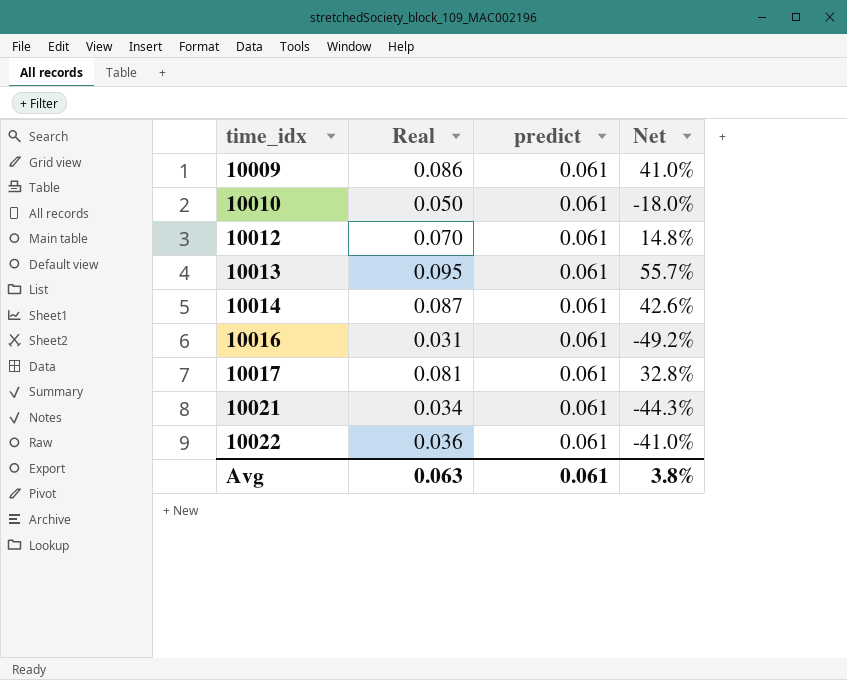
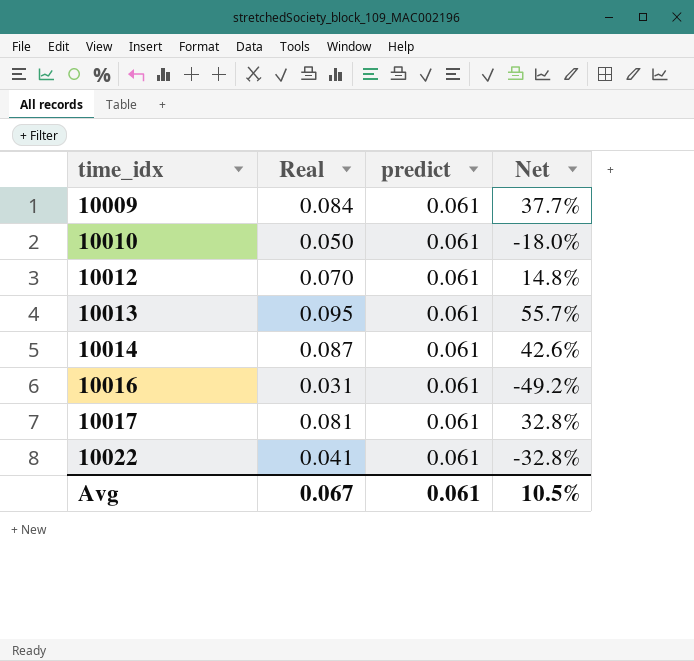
row 10021: 0.034 | 0.061 | -44.3% -> none
10009 | Real: 0.086 -> 0.084
10009 | Net: 41.0% -> 37.7%
10022 | Real: 0.036 -> 0.041
10022 | Net: -41.0% -> -32.8%
Avg | Real: 0.063 -> 0.067
Avg | Net: 3.8% -> 10.5%

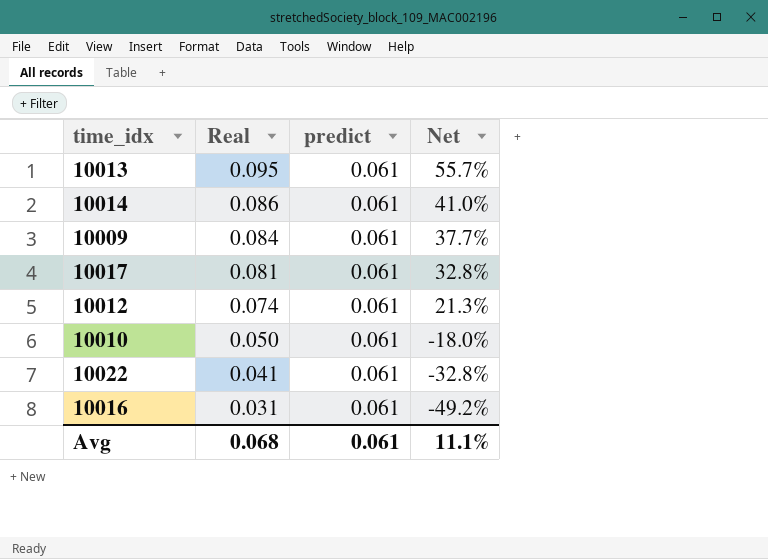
row order: time_idx ascending -> Real descending
10014 | Real: 0.087 -> 0.086
10014 | Net: 42.6% -> 41.0%
10012 | Real: 0.070 -> 0.074
10012 | Net: 14.8% -> 21.3%
Avg | Real: 0.067 -> 0.068
Avg | Net: 10.5% -> 11.1%

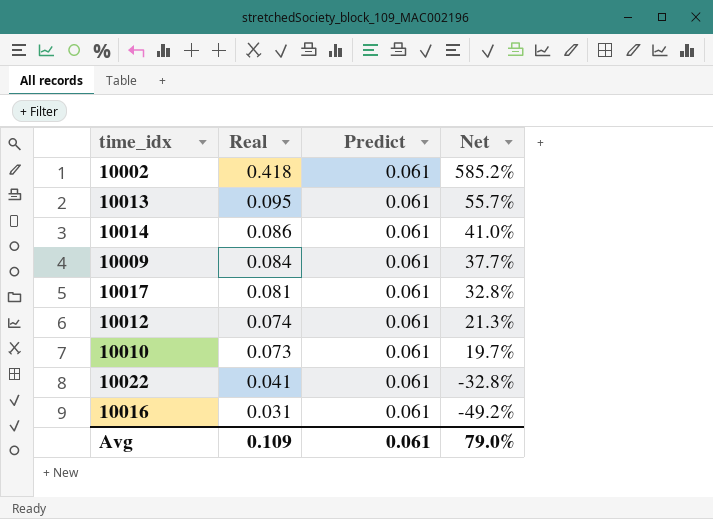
column name: predict -> Predict
row 10002: none -> 0.418 | 0.061 | 585.2%
10010 | Real: 0.050 -> 0.073
10010 | Net: -18.0% -> 19.7%
Avg | Real: 0.068 -> 0.109
Avg | Net: 11.1% -> 79.0%

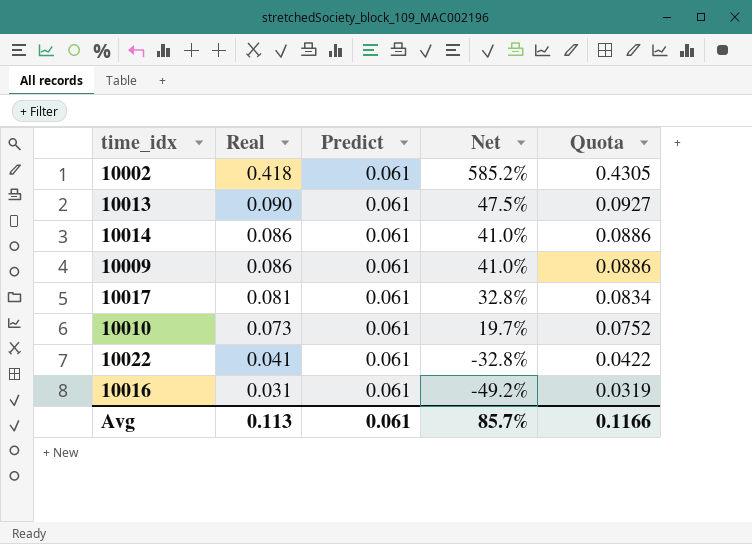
column Quota | formula: none -> [Real] * 1.03
row 10012: 0.074 | 0.061 | 21.3% -> none
10013 | Real: 0.095 -> 0.090
10013 | Net: 55.7% -> 47.5%
10009 | Real: 0.084 -> 0.086
10009 | Net: 37.7% -> 41.0%
Avg | Real: 0.109 -> 0.113
Avg | Net: 79.0% -> 85.7%

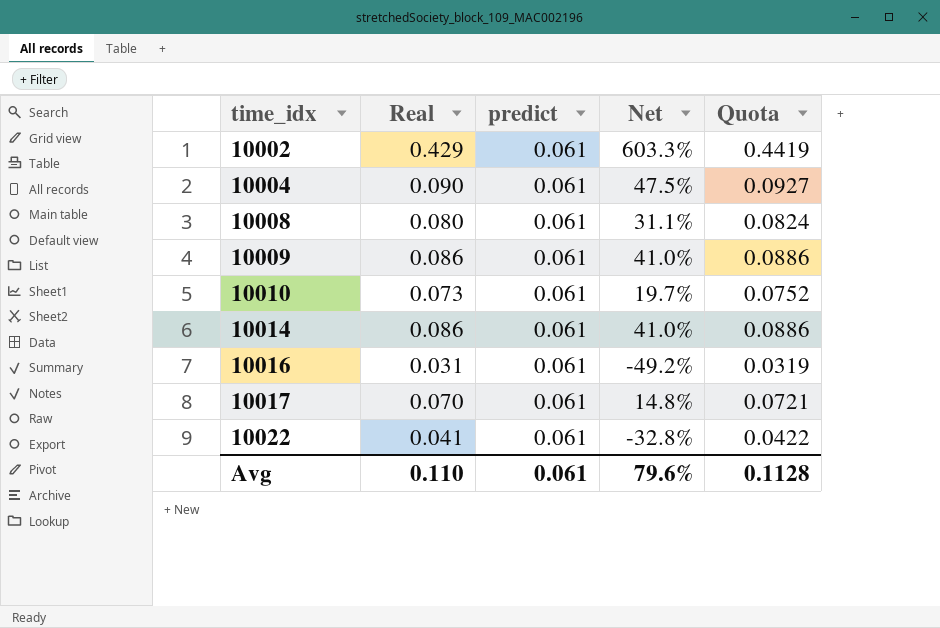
row order: Real descending -> time_idx ascending
column name: Predict -> predict
row 10013: 0.090 | 0.061 | 47.5% | 0.0927 -> none
10002 | Real: 0.418 -> 0.429
10002 | Net: 585.2% -> 603.3%
10002 | Quota: 0.4305 -> 0.4419
row 10004: none -> 0.090 | 0.061 | 47.5% | 0.0927
row 10008: none -> 0.080 | 0.061 | 31.1% | 0.0824
10017 | Real: 0.081 -> 0.070
10017 | Net: 32.8% -> 14.8%
10017 | Quota: 0.0834 -> 0.0721
Avg | Real: 0.113 -> 0.110
Avg | Net: 85.7% -> 79.6%
Avg | Quota: 0.1166 -> 0.1128

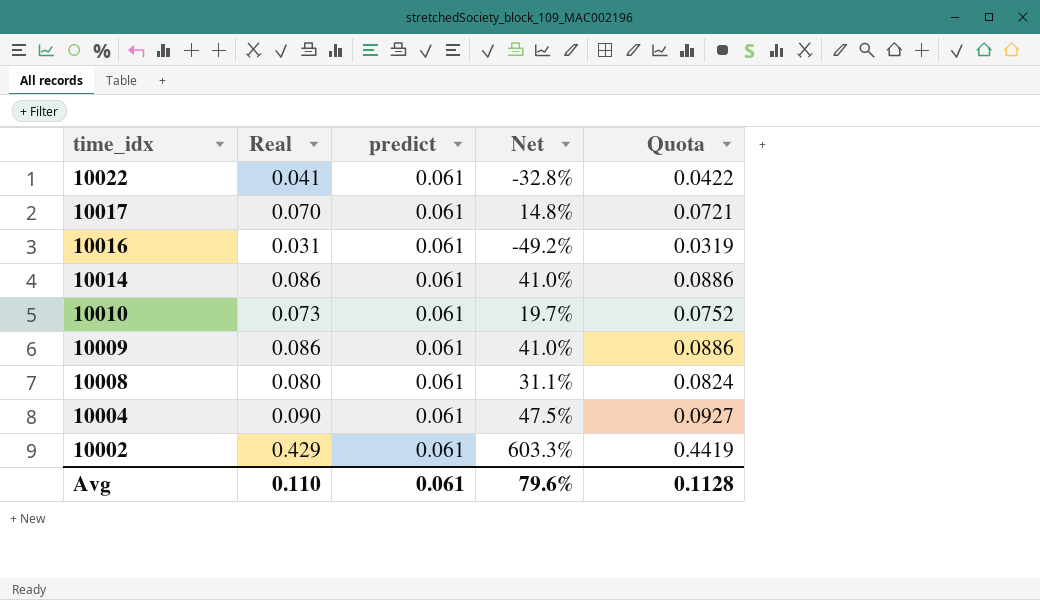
row order: time_idx ascending -> time_idx descending

